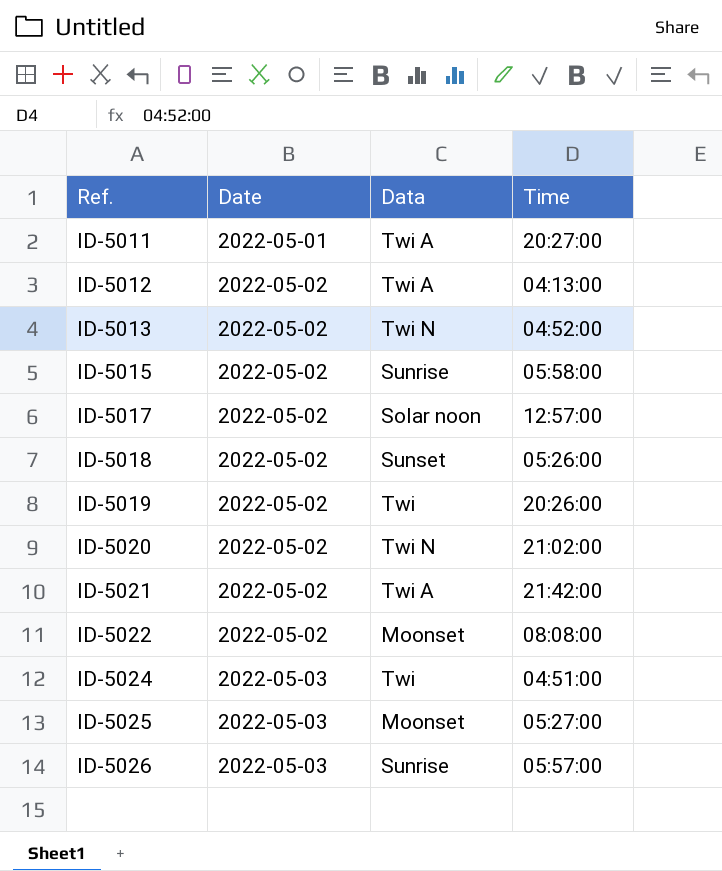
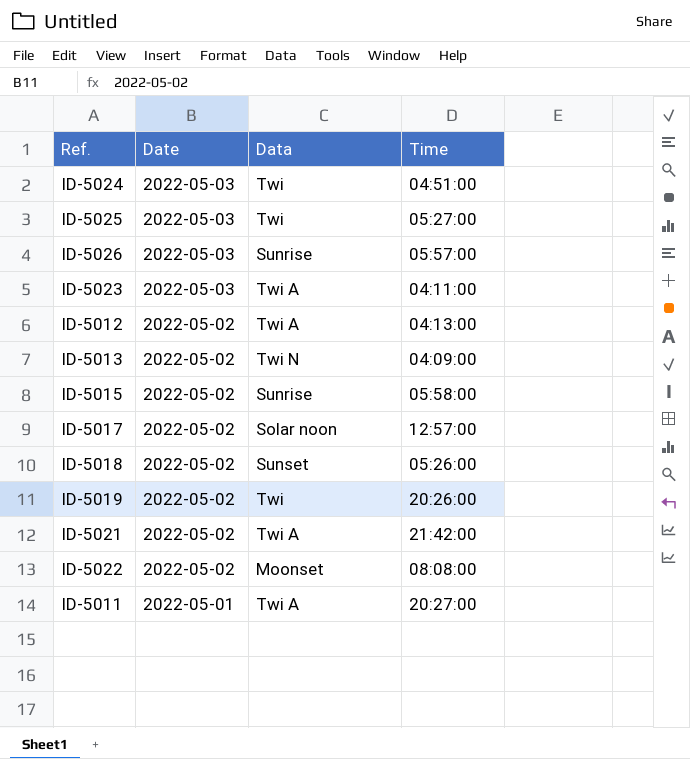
row order: Ref. ascending -> Date descending
row ID-5020: 2022-05-02 | Twi N | 21:02:00 -> none
ID-5025 | Data: Moonset -> Twi
row ID-5023: none -> 2022-05-03 | Twi A | 04:11:00
ID-5013 | Time: 04:52:00 -> 04:09:00

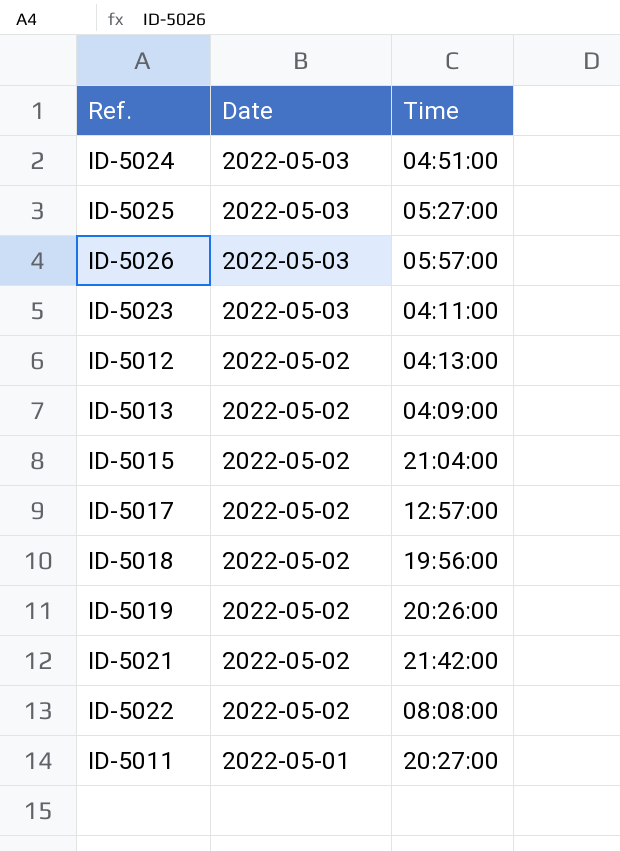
column Data | position: 3 -> none
ID-5015 | Time: 05:58:00 -> 21:04:00
ID-5018 | Time: 05:26:00 -> 19:56:00

